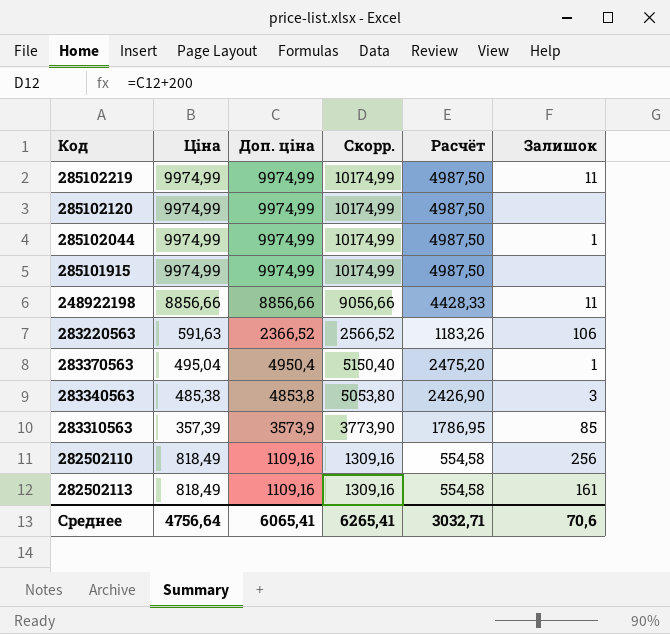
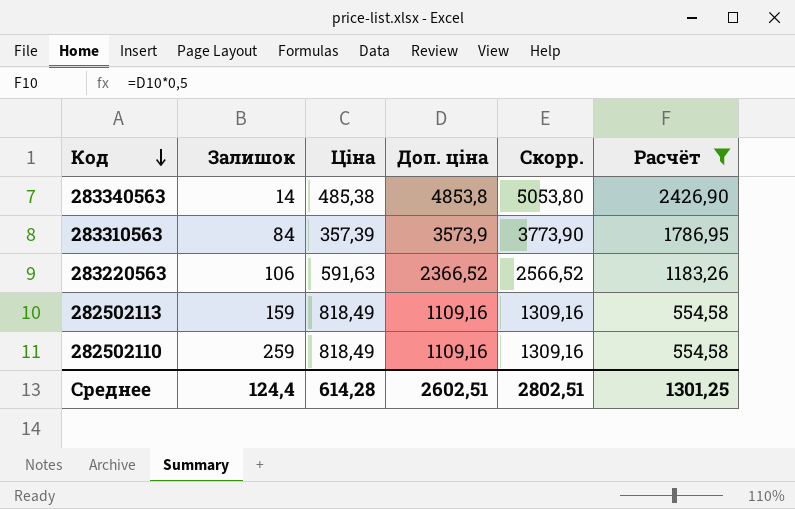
filter: none -> Расчёт <= 2426,90
row order: none -> Код descending
column Залишок | position: 6 -> 2
283340563 | Залишок: 3 -> 14
283310563 | Залишок: 85 -> 84
282502113 | Залишок: 161 -> 159
282502110 | Залишок: 256 -> 259
Среднее | Залишок: 70,6 -> 124,4
Среднее | Ціна: 4756,64 -> 614,28
Среднее | Доп. ціна: 6065,41 -> 2602,51
Среднее | Скорр.: 6265,41 -> 2802,51
Среднее | Расчёт: 3032,71 -> 1301,25

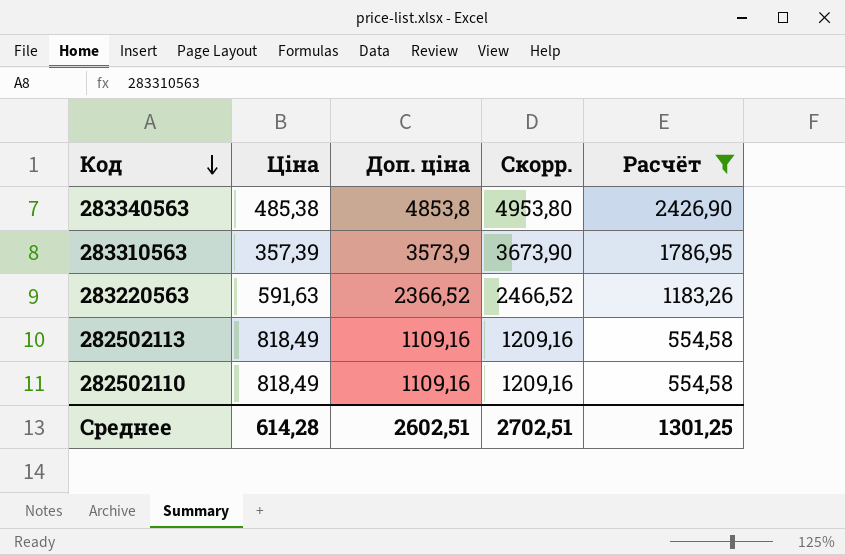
column Залишок | position: 2 -> none
column Скорр. | formula: [Доп. ціна] + 200 -> [Доп. ціна] + 100
Среднее | Скорр.: 2802,51 -> 2702,51

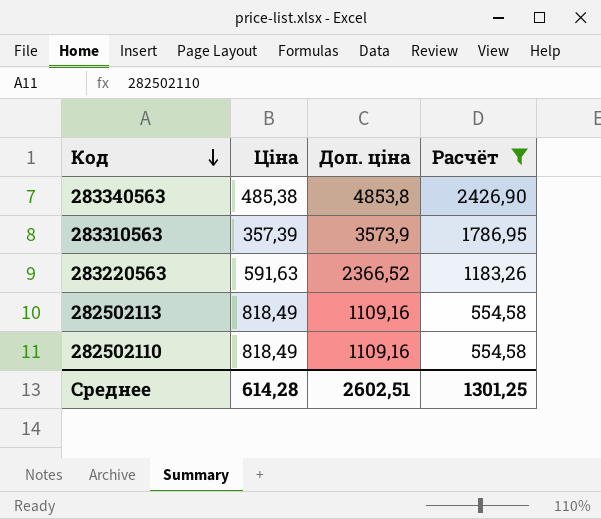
column Скорр. | formula: [Доп. ціна] + 100 -> none

